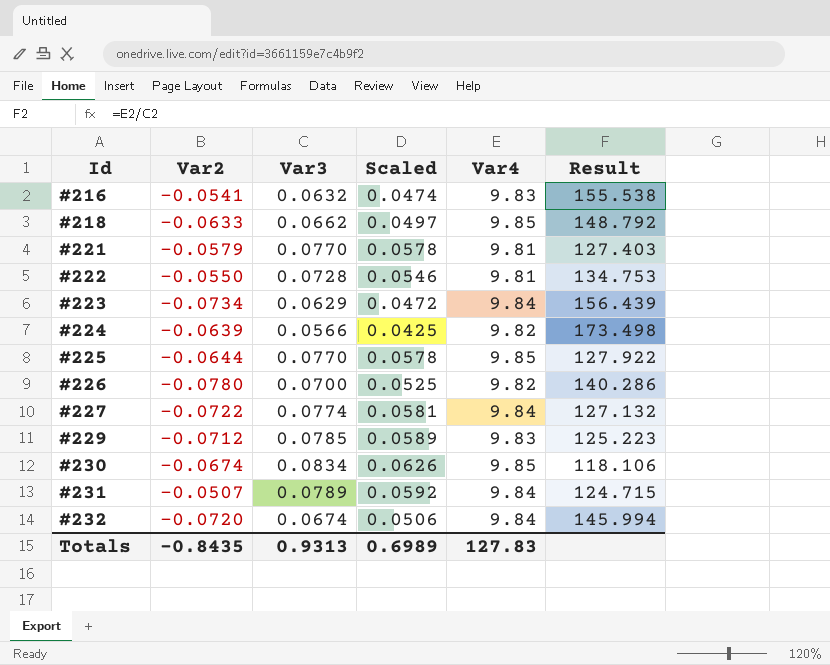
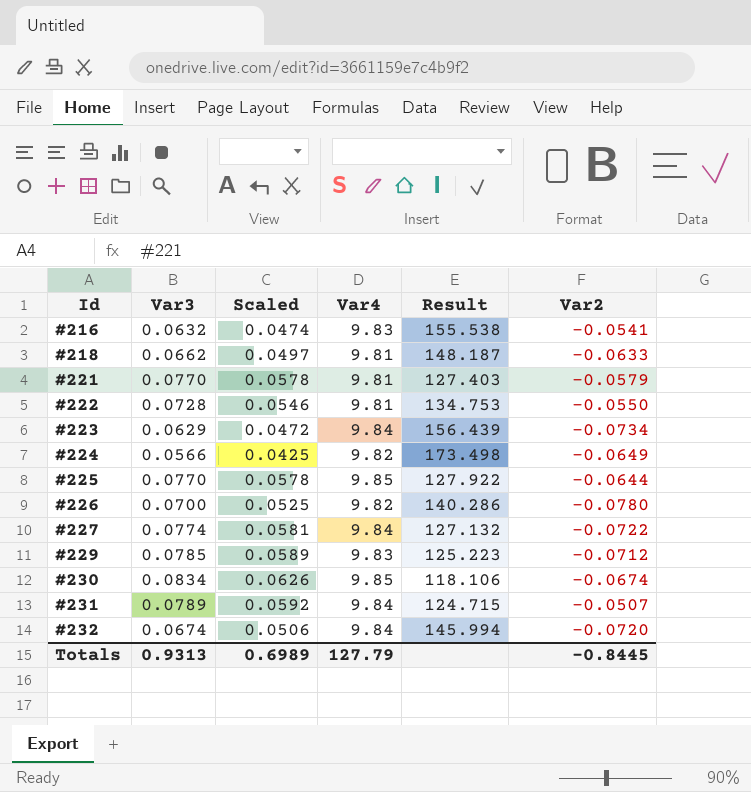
column Var2 | position: 2 -> 6
#218 | Var4: 9.85 -> 9.81
#218 | Result: 148.792 -> 148.187
#224 | Var2: -0.0639 -> -0.0649
Totals | Var4: 127.83 -> 127.79
Totals | Var2: -0.8435 -> -0.8445

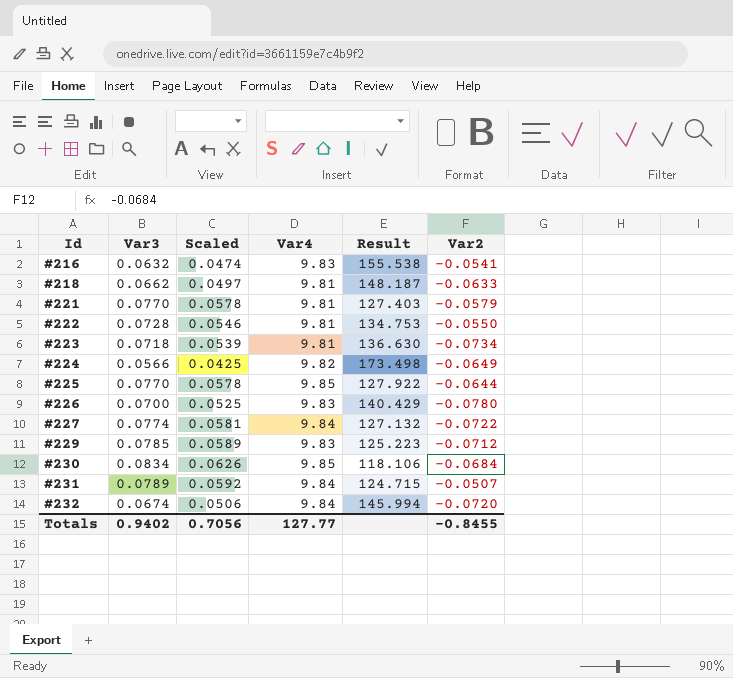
#223 | Var3: 0.0629 -> 0.0718
#223 | Scaled: 0.0472 -> 0.0539
#223 | Var4: 9.84 -> 9.81
#223 | Result: 156.439 -> 136.630
#226 | Var4: 9.82 -> 9.83
#226 | Result: 140.286 -> 140.429
#230 | Var2: -0.0674 -> -0.0684
Totals | Var3: 0.9313 -> 0.9402
Totals | Scaled: 0.6989 -> 0.7056
Totals | Var4: 127.79 -> 127.77
Totals | Var2: -0.8445 -> -0.8455

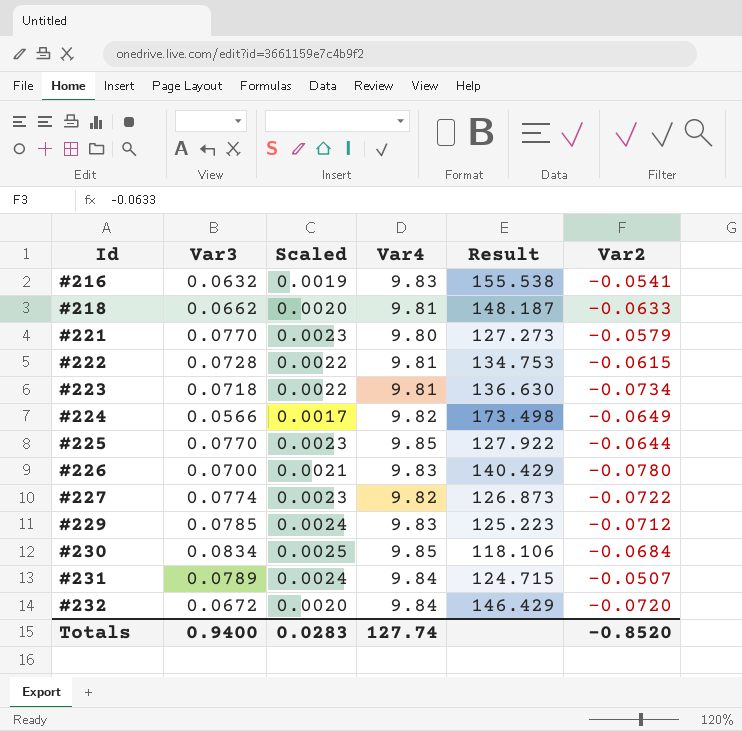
column Scaled | formula: [Var3] * 0.75 -> [Var3] * 0.03
#221 | Var4: 9.81 -> 9.80
#221 | Result: 127.403 -> 127.273
#222 | Var2: -0.0550 -> -0.0615
#227 | Var4: 9.84 -> 9.82
#227 | Result: 127.132 -> 126.873
#232 | Var3: 0.0674 -> 0.0672
#232 | Result: 145.994 -> 146.429
Totals | Var3: 0.9402 -> 0.9400
Totals | Scaled: 0.7056 -> 0.0283
Totals | Var4: 127.77 -> 127.74
Totals | Var2: -0.8455 -> -0.8520

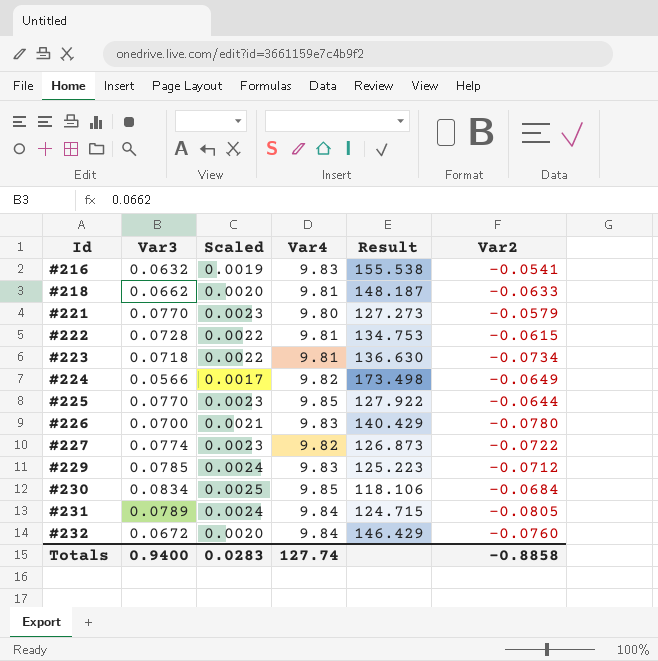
#231 | Var2: -0.0507 -> -0.0805
#232 | Var2: -0.0720 -> -0.0760
Totals | Var2: -0.8520 -> -0.8858

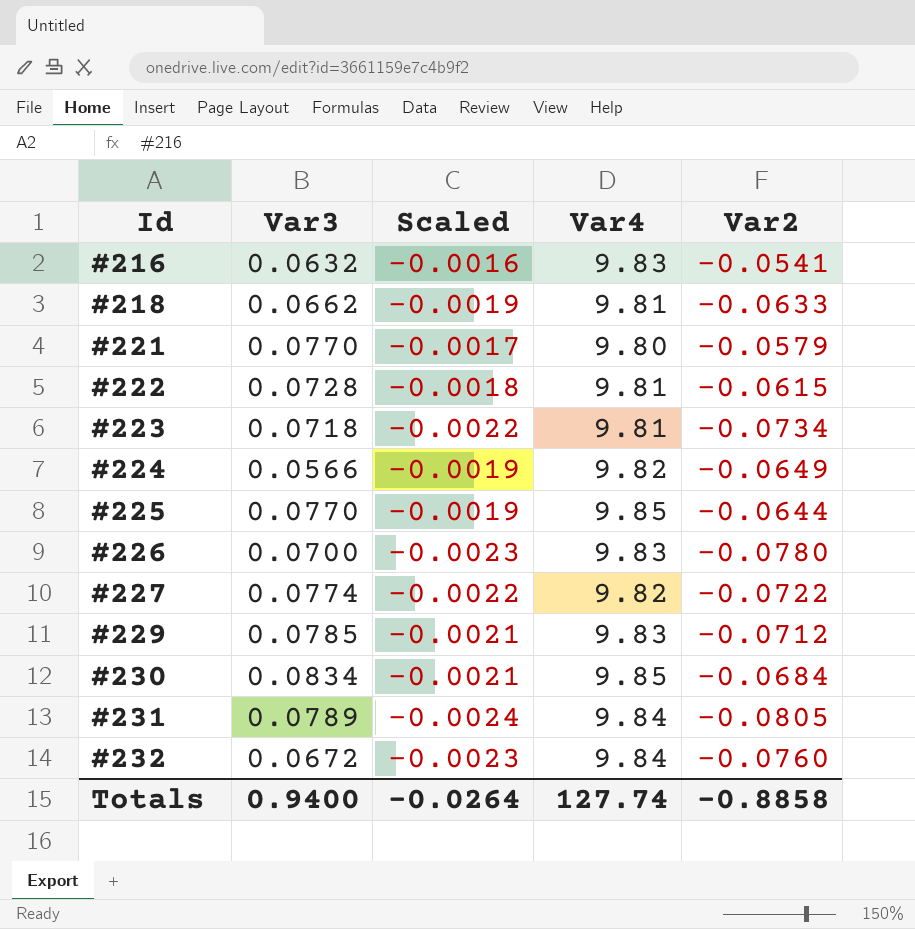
column Result | formula: [Var4] / [Var3] -> none
column Scaled | formula: [Var3] * 0.03 -> [Var2] * 0.03
Totals | Scaled: 0.0283 -> -0.0264

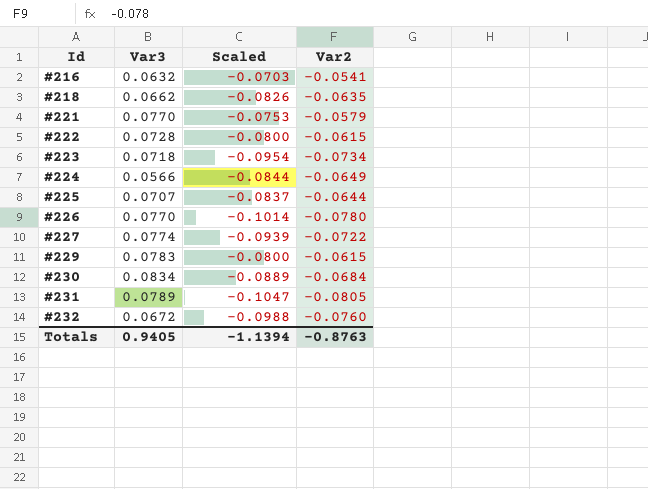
column Var4 | position: 4 -> none
column Scaled | formula: [Var2] * 0.03 -> [Var2] * 1.3
#218 | Var2: -0.0633 -> -0.0635
#225 | Var3: 0.0770 -> 0.0707
#226 | Var3: 0.0700 -> 0.0770
#229 | Var3: 0.0785 -> 0.0783
#229 | Var2: -0.0712 -> -0.0615
Totals | Var3: 0.9400 -> 0.9405
Totals | Scaled: -0.0264 -> -1.1394
Totals | Var2: -0.8858 -> -0.8763

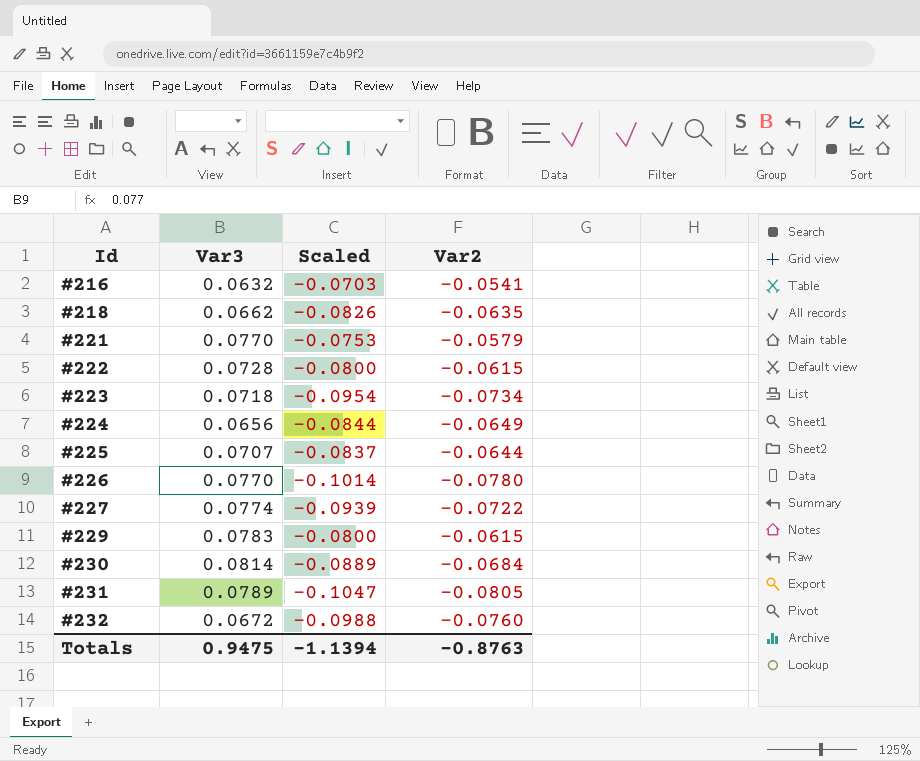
#224 | Var3: 0.0566 -> 0.0656
#230 | Var3: 0.0834 -> 0.0814
Totals | Var3: 0.9405 -> 0.9475

